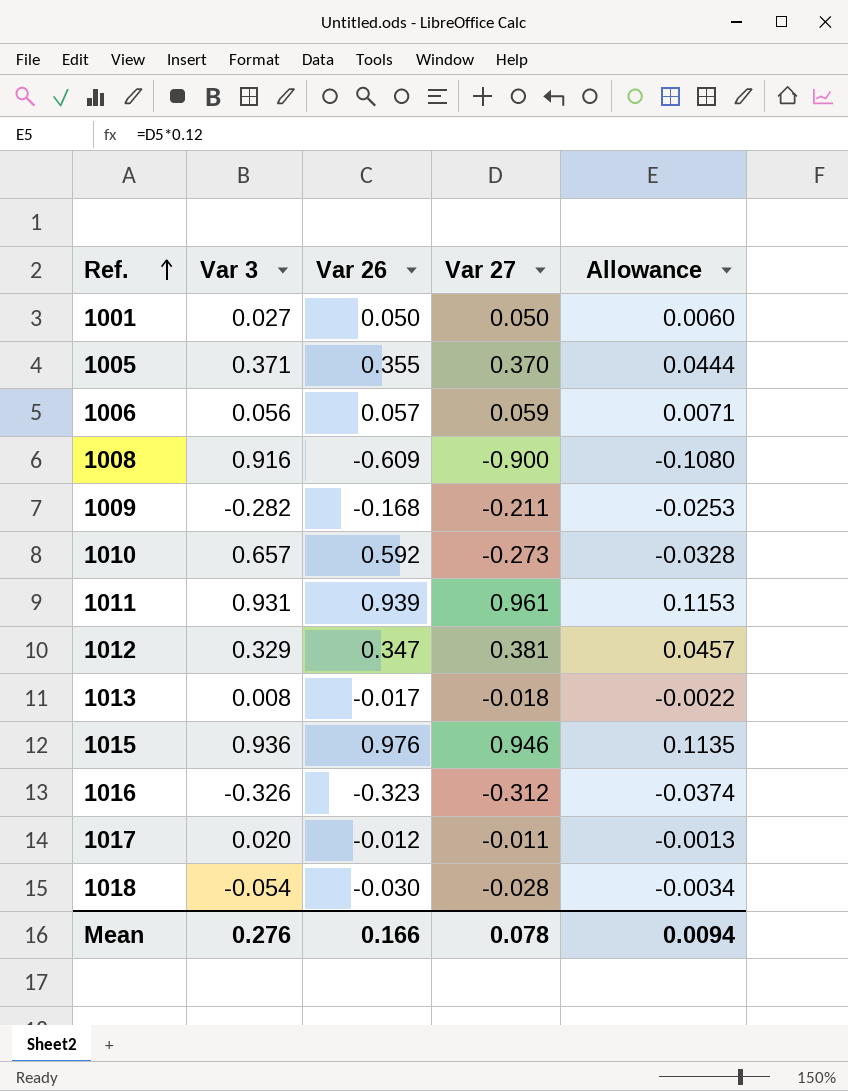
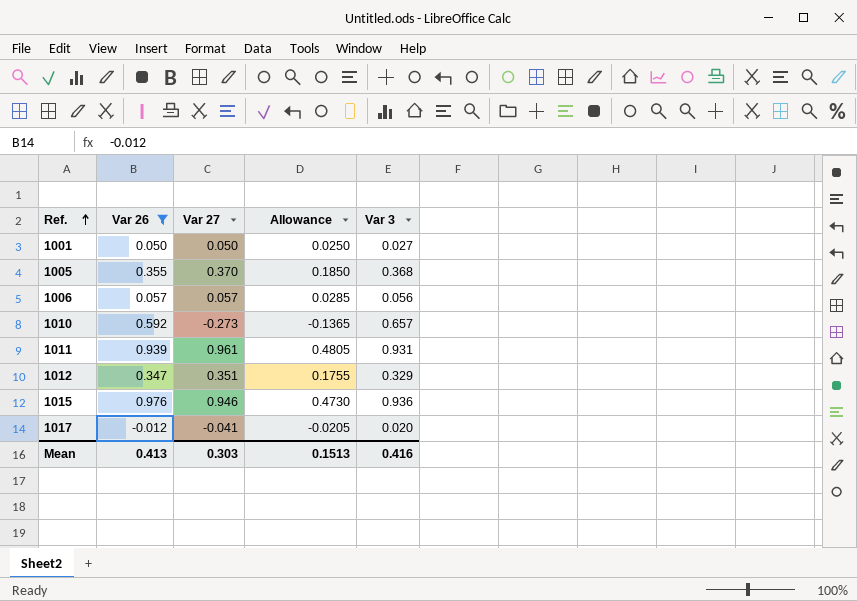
filter: none -> Var 26 >= -0.012
column Allowance | formula: [Var 27] * 0.12 -> [Var 27] * 0.5
column Var 3 | position: 2 -> 5
1005 | Var 3: 0.371 -> 0.368
1006 | Var 27: 0.059 -> 0.057
1012 | Var 27: 0.381 -> 0.351
1017 | Var 27: -0.011 -> -0.041
Mean | Var 26: 0.166 -> 0.413
Mean | Var 27: 0.078 -> 0.303
Mean | Allowance: 0.0094 -> 0.1513
Mean | Var 3: 0.276 -> 0.416

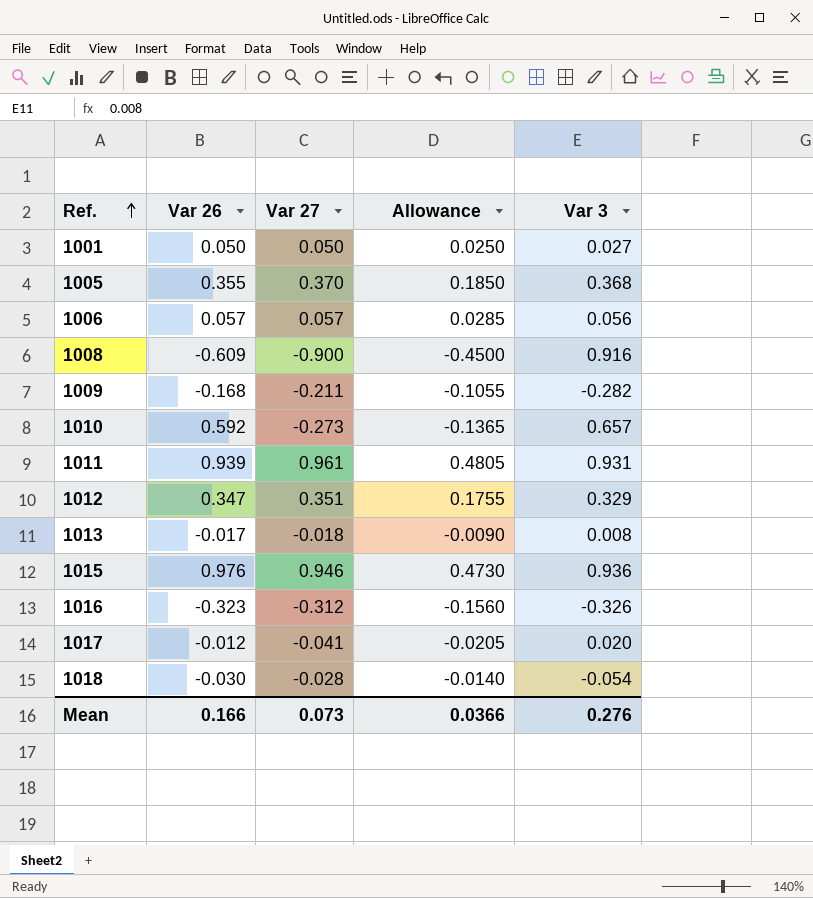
filter: Var 26 >= -0.012 -> none
Mean | Var 26: 0.413 -> 0.166
Mean | Var 27: 0.303 -> 0.073
Mean | Allowance: 0.1513 -> 0.0366
Mean | Var 3: 0.416 -> 0.276

